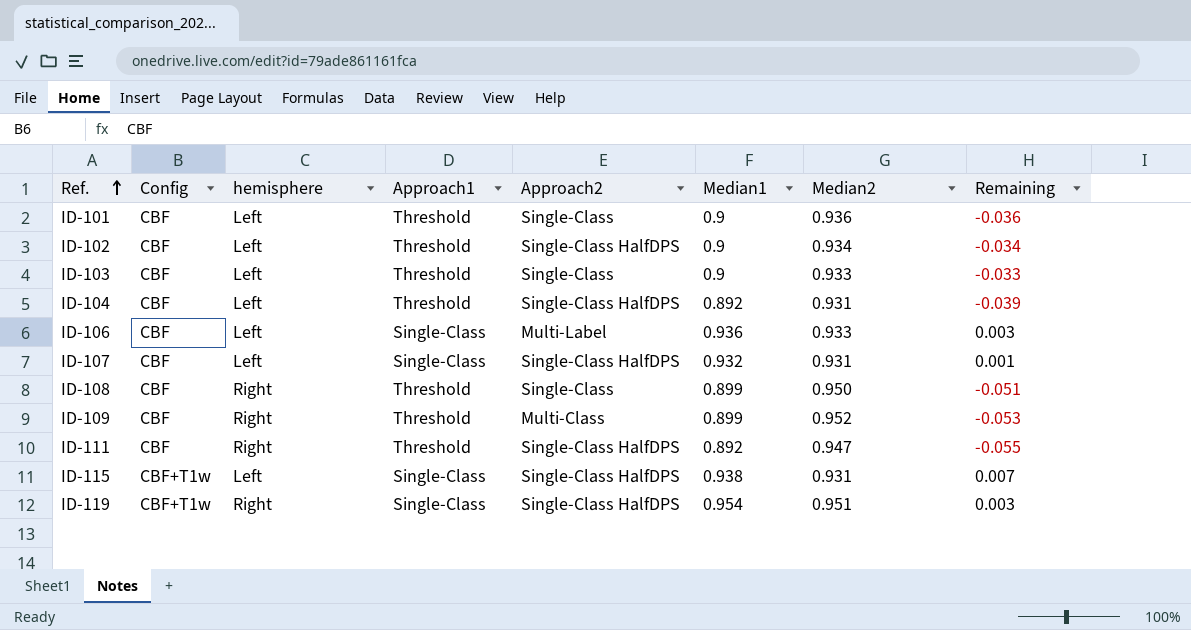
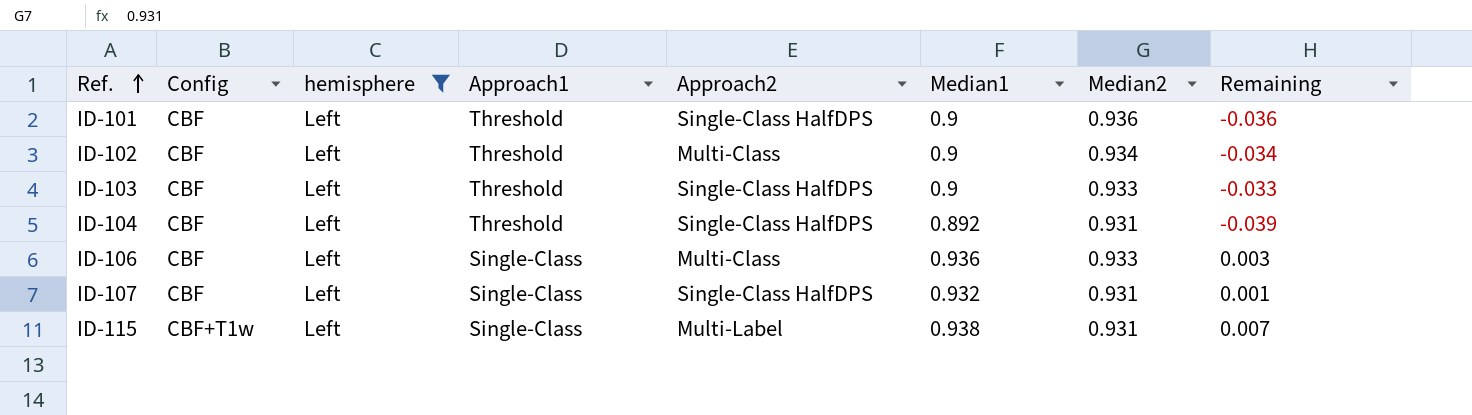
filter: none -> hemisphere = Left
ID-101 | Approach2: Single-Class -> Single-Class HalfDPS
ID-102 | Approach2: Single-Class HalfDPS -> Multi-Class
ID-103 | Approach2: Single-Class -> Single-Class HalfDPS
ID-106 | Approach2: Multi-Label -> Multi-Class
ID-115 | Approach2: Single-Class HalfDPS -> Multi-Label

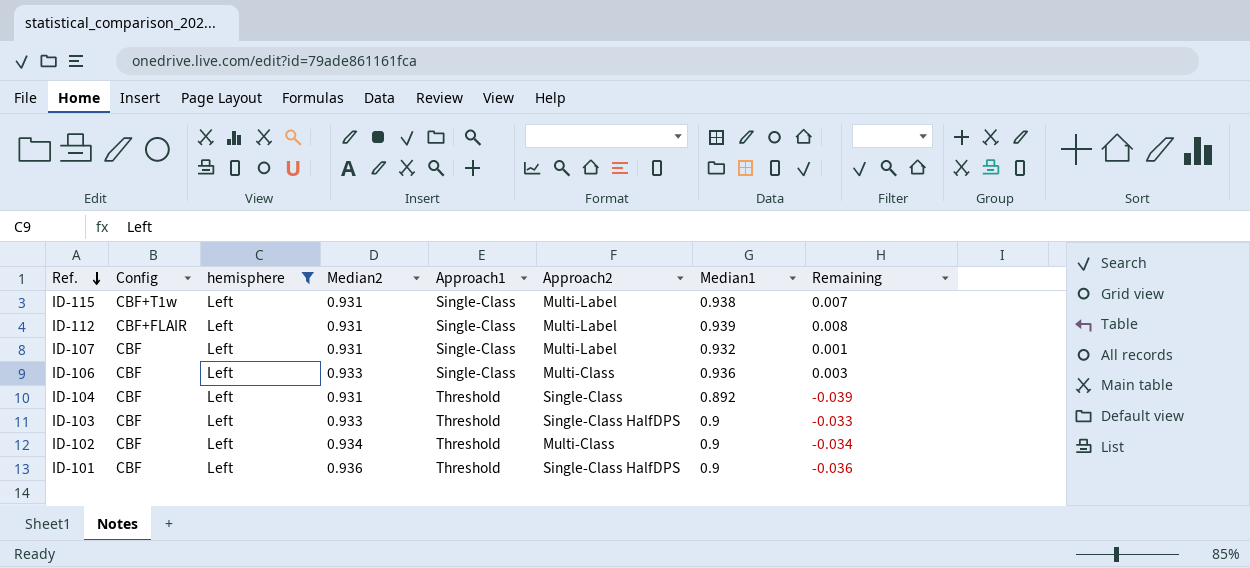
row order: Ref. ascending -> Ref. descending
column Median2 | position: 7 -> 4
row ID-112: none -> CBF+FLAIR | Left | 0.931 | Single-Class | Multi-Label | 0.939 | 0.008
ID-107 | Approach2: Single-Class HalfDPS -> Multi-Label
ID-104 | Approach2: Single-Class HalfDPS -> Single-Class

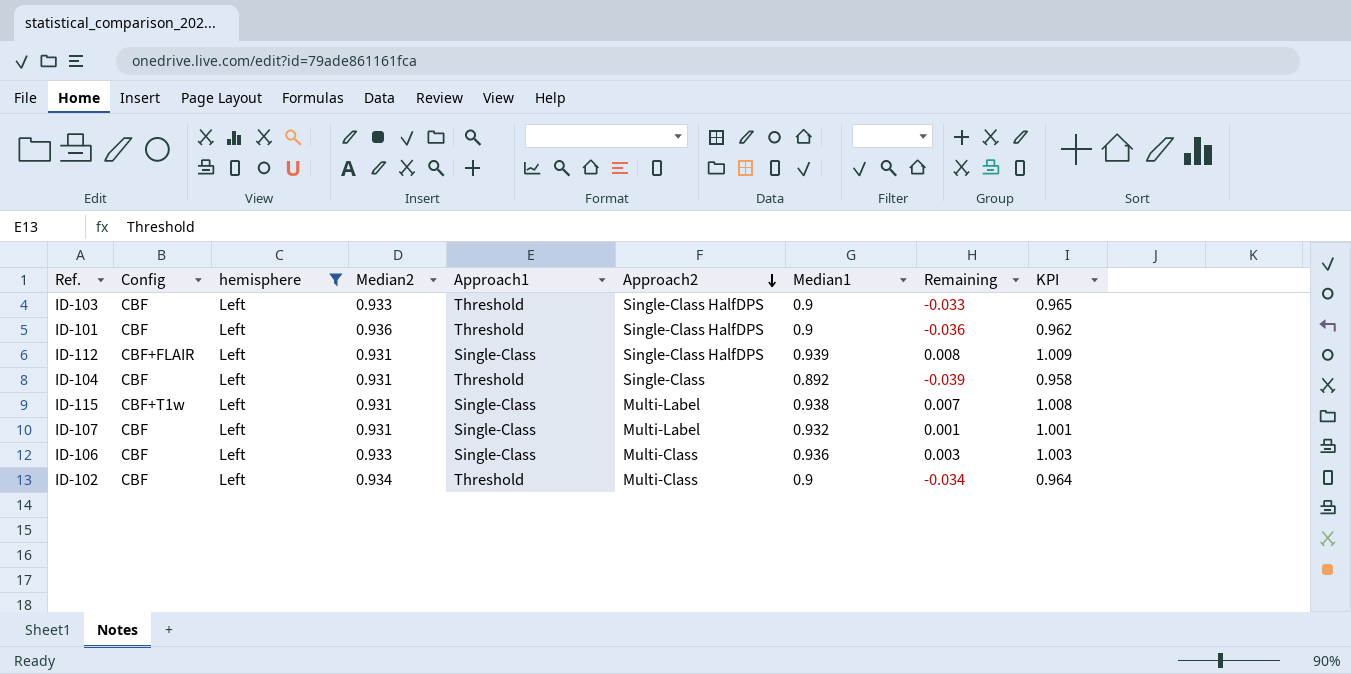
row order: Ref. descending -> Approach2 descending
column KPI | formula: none -> [Median1] / [Median2]
ID-112 | Approach2: Multi-Label -> Single-Class HalfDPS

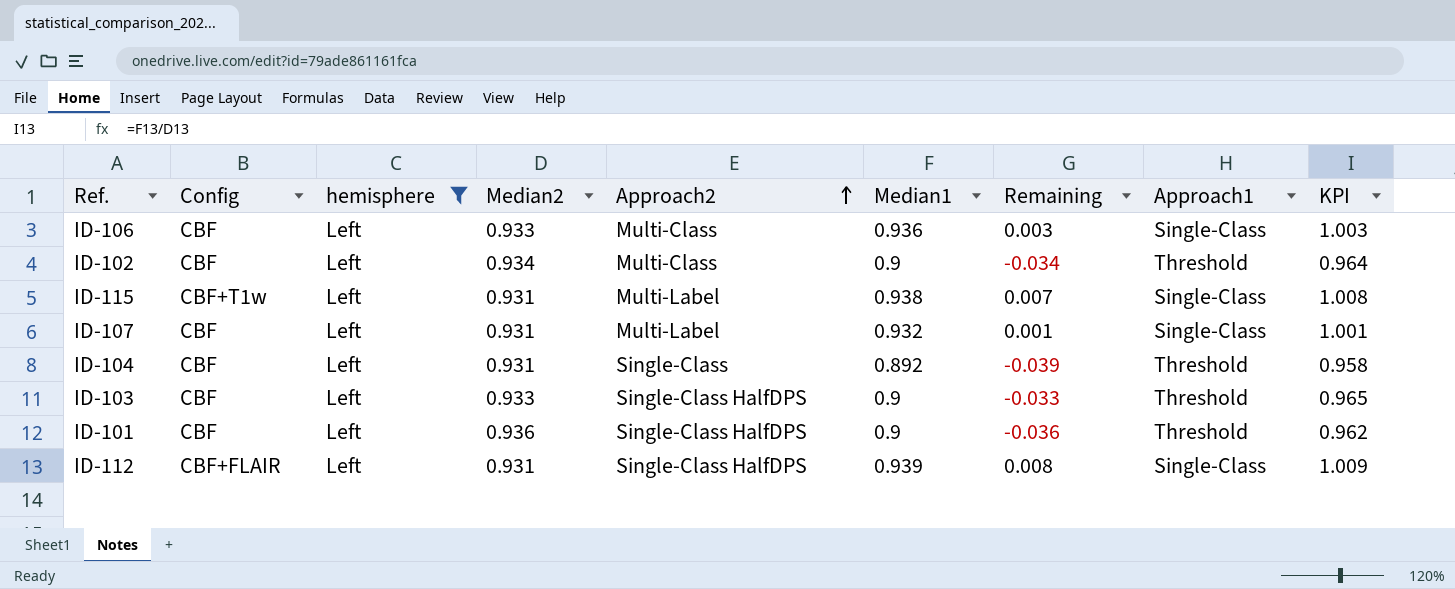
row order: Approach2 descending -> Approach2 ascending
column Approach1 | position: 5 -> 8

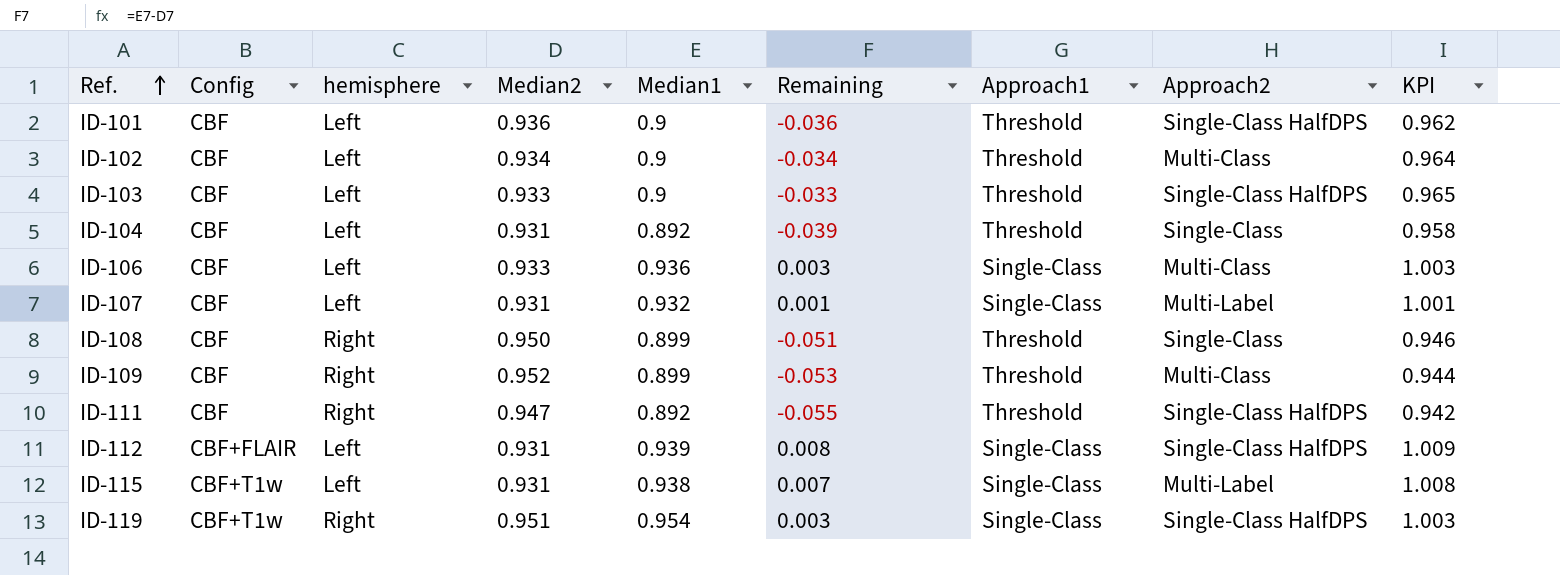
filter: hemisphere = Left -> none
row order: Approach2 ascending -> Ref. ascending
column Approach2 | position: 5 -> 8

